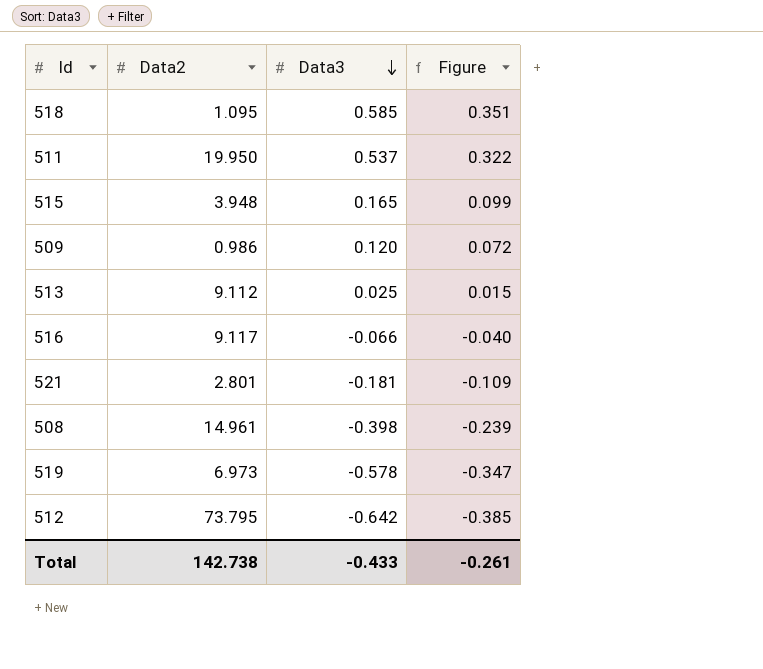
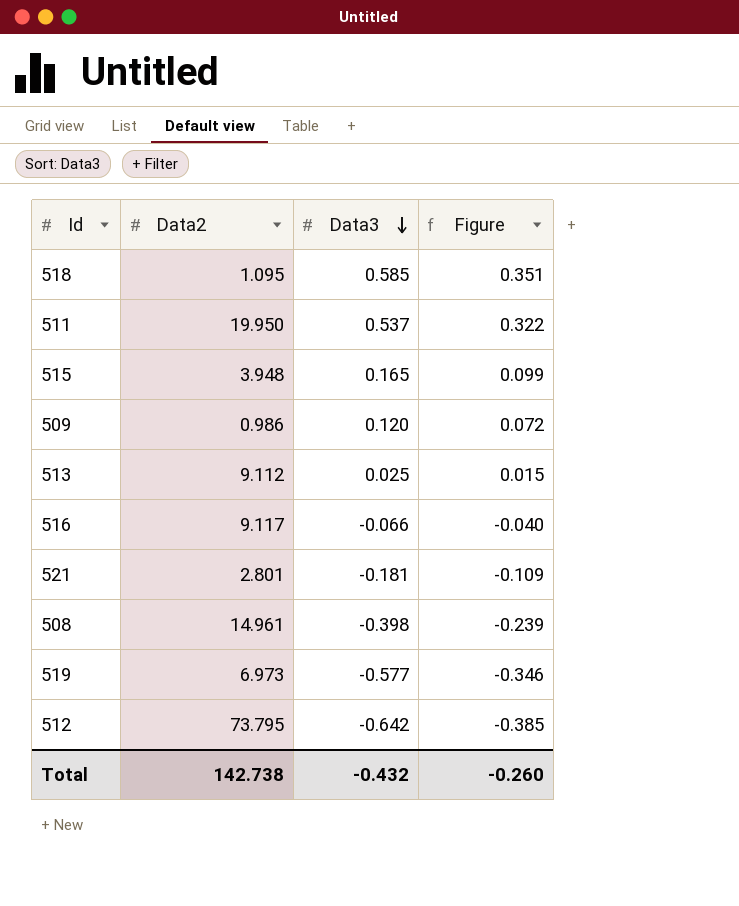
519 | Data3: -0.578 -> -0.577
519 | Figure: -0.347 -> -0.346
Total | Data3: -0.433 -> -0.432
Total | Figure: -0.261 -> -0.260

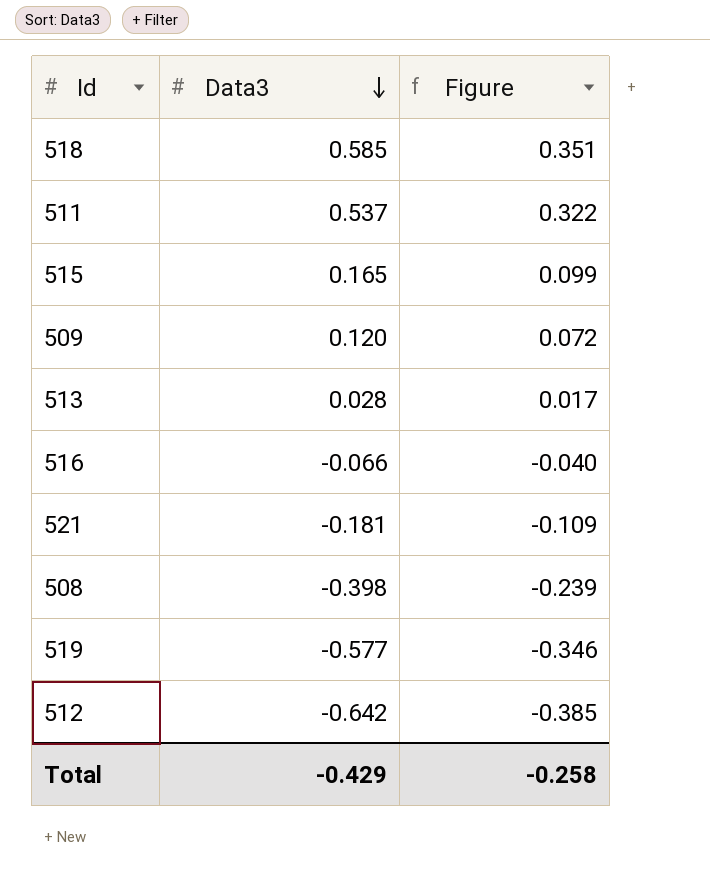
column Data2 | position: 2 -> none
513 | Data3: 0.025 -> 0.028
513 | Figure: 0.015 -> 0.017
Total | Data3: -0.432 -> -0.429
Total | Figure: -0.260 -> -0.258

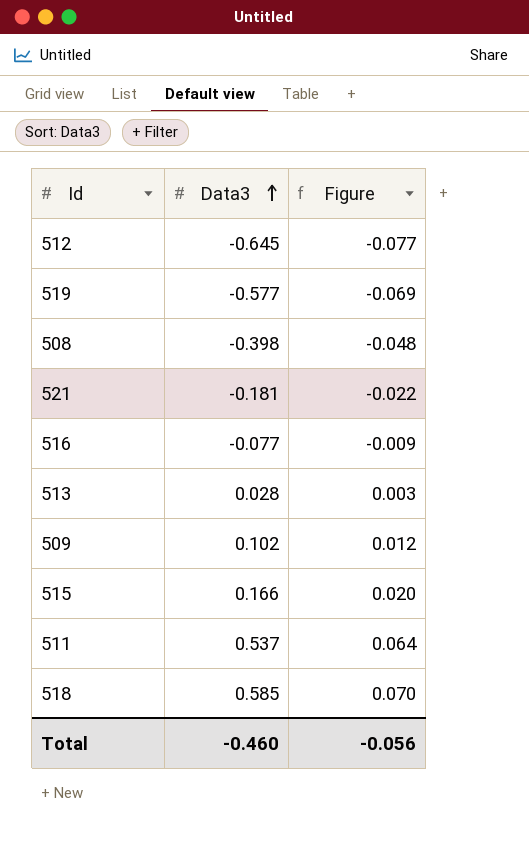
row order: Data3 descending -> Data3 ascending
column Figure | formula: [Data3] * 0.6 -> [Data3] * 0.12
512 | Data3: -0.642 -> -0.645
516 | Data3: -0.066 -> -0.077
509 | Data3: 0.120 -> 0.102
515 | Data3: 0.165 -> 0.166
Total | Data3: -0.429 -> -0.460
Total | Figure: -0.258 -> -0.056

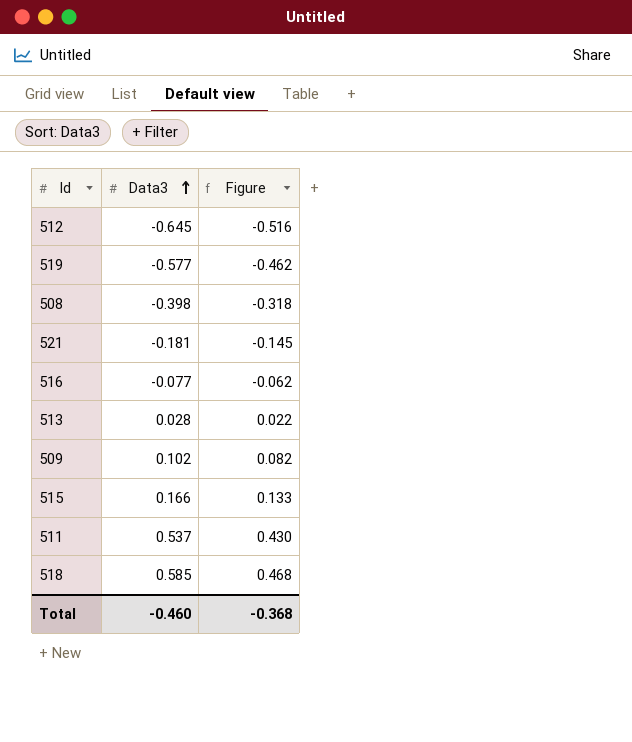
column Figure | formula: [Data3] * 0.12 -> [Data3] * 0.8
Total | Figure: -0.056 -> -0.368

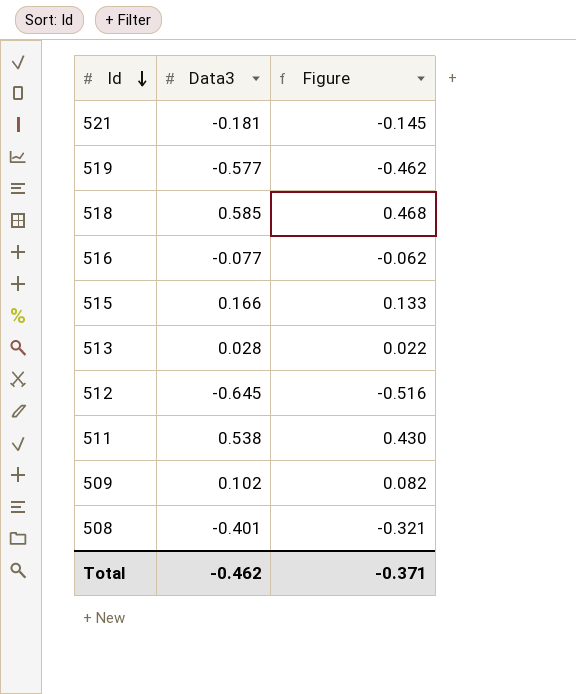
row order: Data3 ascending -> Id descending
511 | Data3: 0.537 -> 0.538
508 | Data3: -0.398 -> -0.401
508 | Figure: -0.318 -> -0.321
Total | Data3: -0.460 -> -0.462
Total | Figure: -0.368 -> -0.371

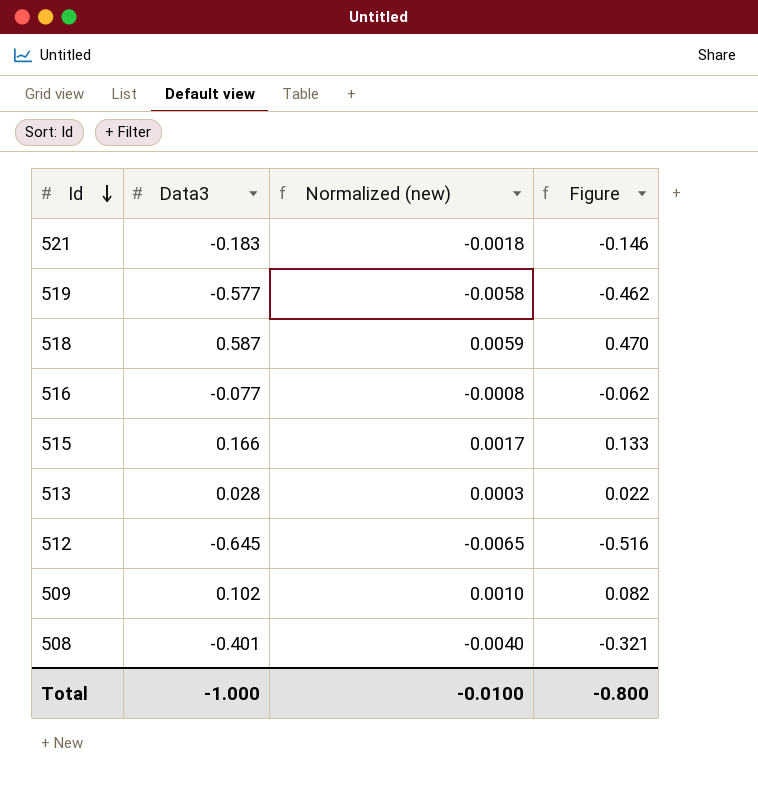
column Normalized (new) | formula: none -> [Data3] * 0.01
row 511: 0.538 | 0.430 -> none
521 | Data3: -0.181 -> -0.183
521 | Figure: -0.145 -> -0.146
518 | Data3: 0.585 -> 0.587
518 | Figure: 0.468 -> 0.470
Total | Data3: -0.462 -> -1.000
Total | Figure: -0.371 -> -0.800

